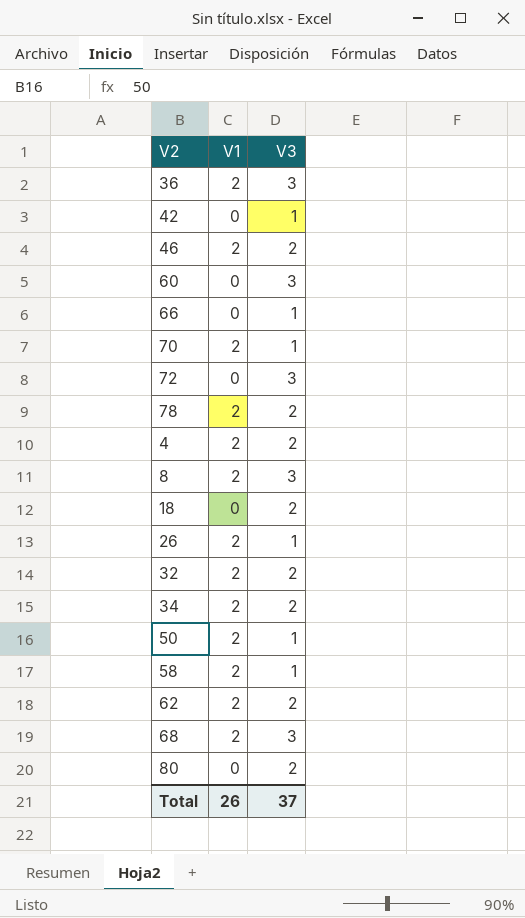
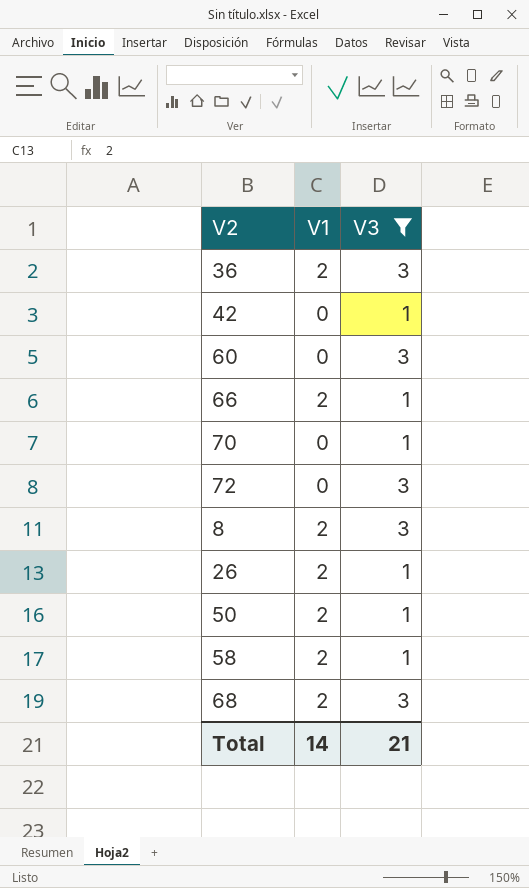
filter: none -> V3 != 2
66 | V1: 0 -> 2
70 | V1: 2 -> 0
Total | V1: 26 -> 14
Total | V3: 37 -> 21

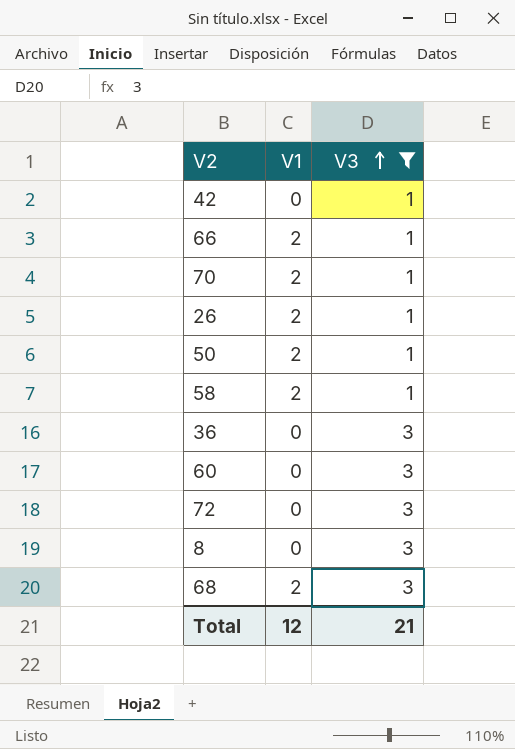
row order: none -> V3 ascending
70 | V1: 0 -> 2
36 | V1: 2 -> 0
8 | V1: 2 -> 0
Total | V1: 14 -> 12

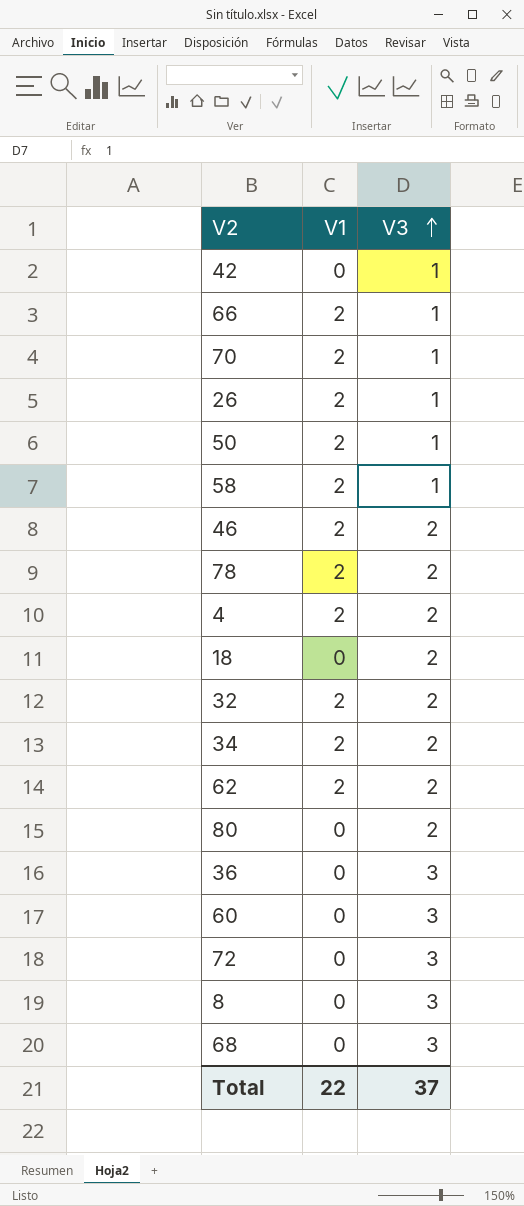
filter: V3 != 2 -> none
68 | V1: 2 -> 0
Total | V1: 12 -> 22
Total | V3: 21 -> 37

